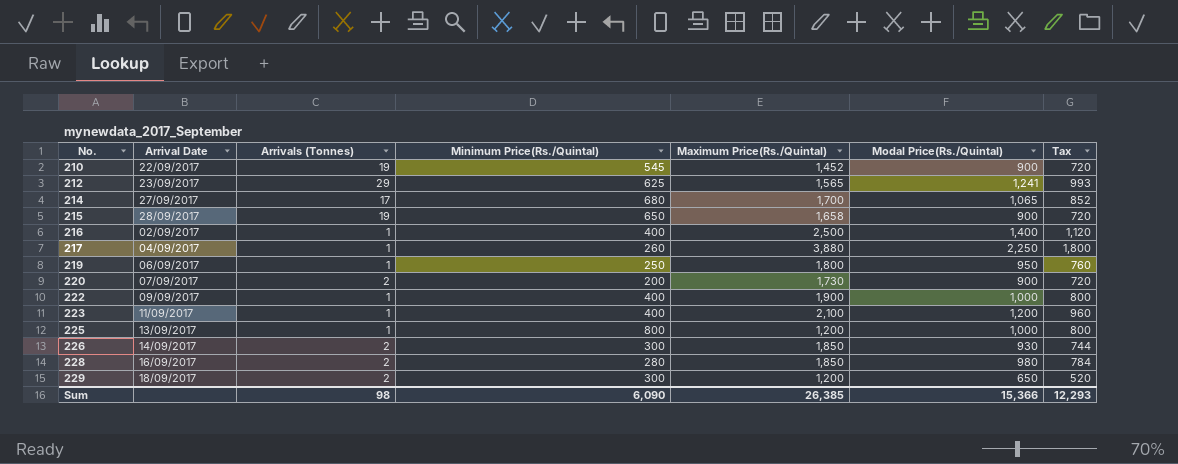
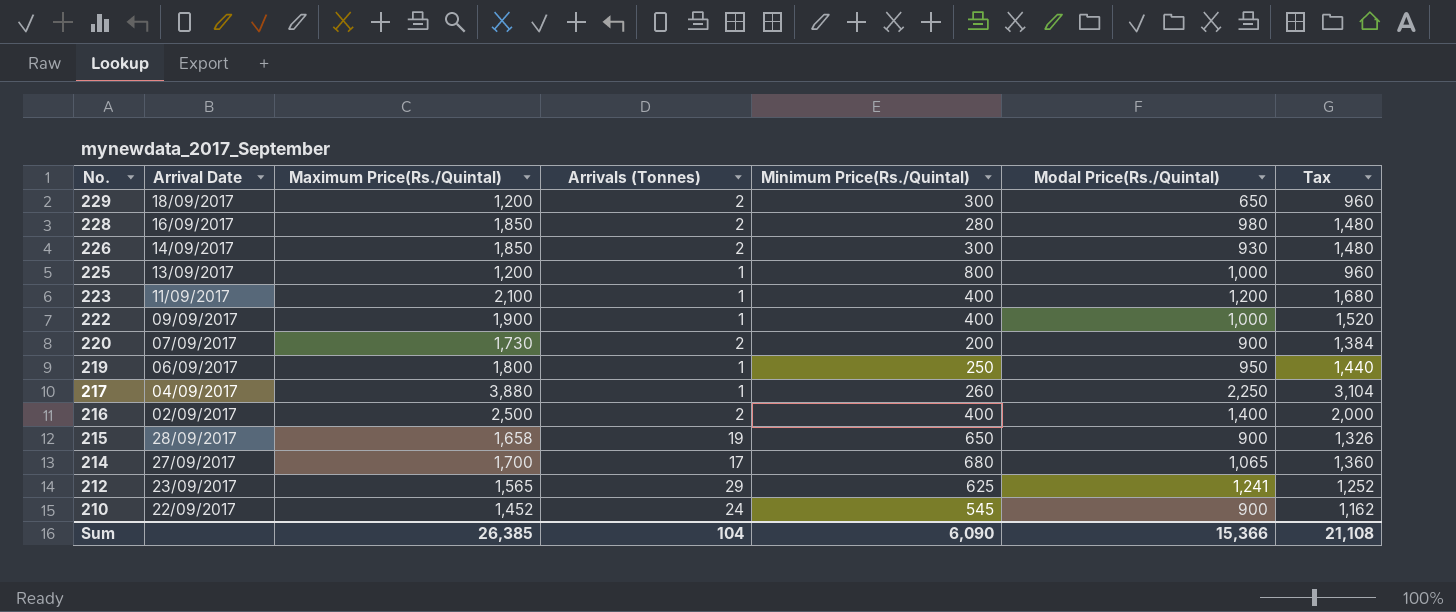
row order: No. ascending -> No. descending
column Maximum Price(Rs./Quintal) | position: 5 -> 3
column Tax | formula: [Modal Price(Rs./Quintal)] * 0.8 -> [Maximum Price(Rs./Quintal)] * 0.8
216 | Arrivals (Tonnes): 1 -> 2
210 | Arrivals (Tonnes): 19 -> 24
Sum | Arrivals (Tonnes): 98 -> 104
Sum | Tax: 12,293 -> 21,108

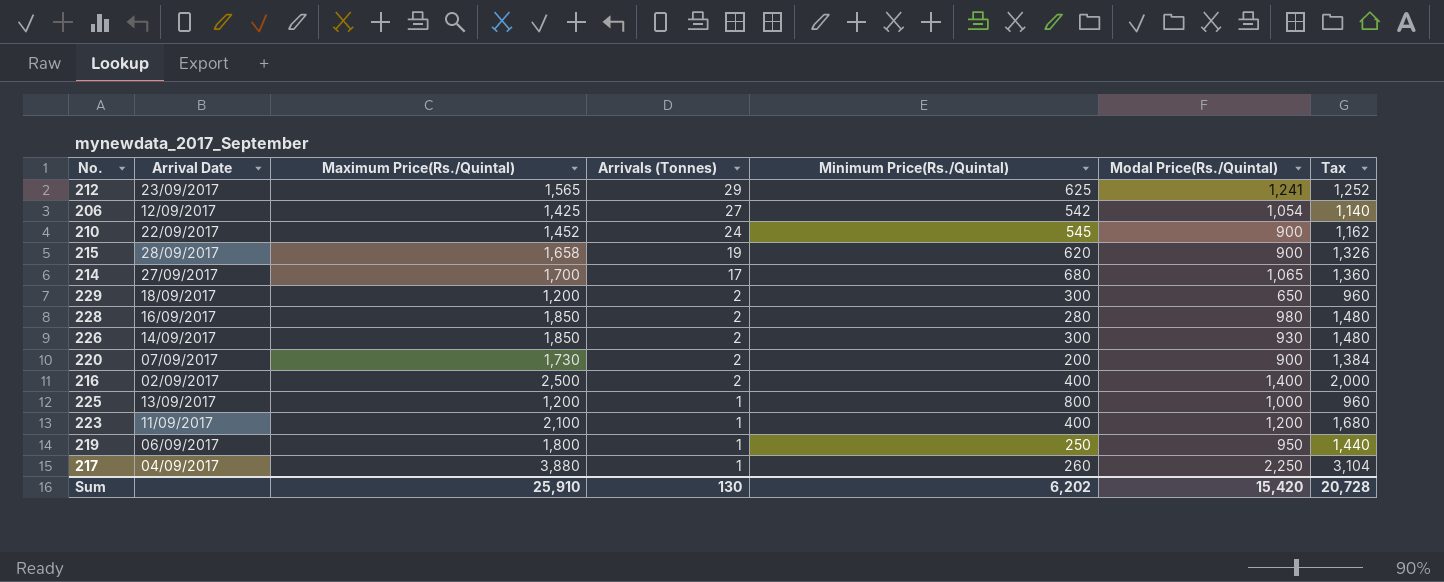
row order: No. descending -> Arrivals (Tonnes) descending
row 222: 09/09/2017 | 1,900 | 1 | 400 | 1,000 | 1,520 -> none
row 206: none -> 12/09/2017 | 1,425 | 27 | 542 | 1,054 | 1,140
215 | Minimum Price(Rs./Quintal): 650 -> 620
Sum | Maximum Price(Rs./Quintal): 26,385 -> 25,910
Sum | Arrivals (Tonnes): 104 -> 130
Sum | Minimum Price(Rs./Quintal): 6,090 -> 6,202
Sum | Modal Price(Rs./Quintal): 15,366 -> 15,420
Sum | Tax: 21,108 -> 20,728

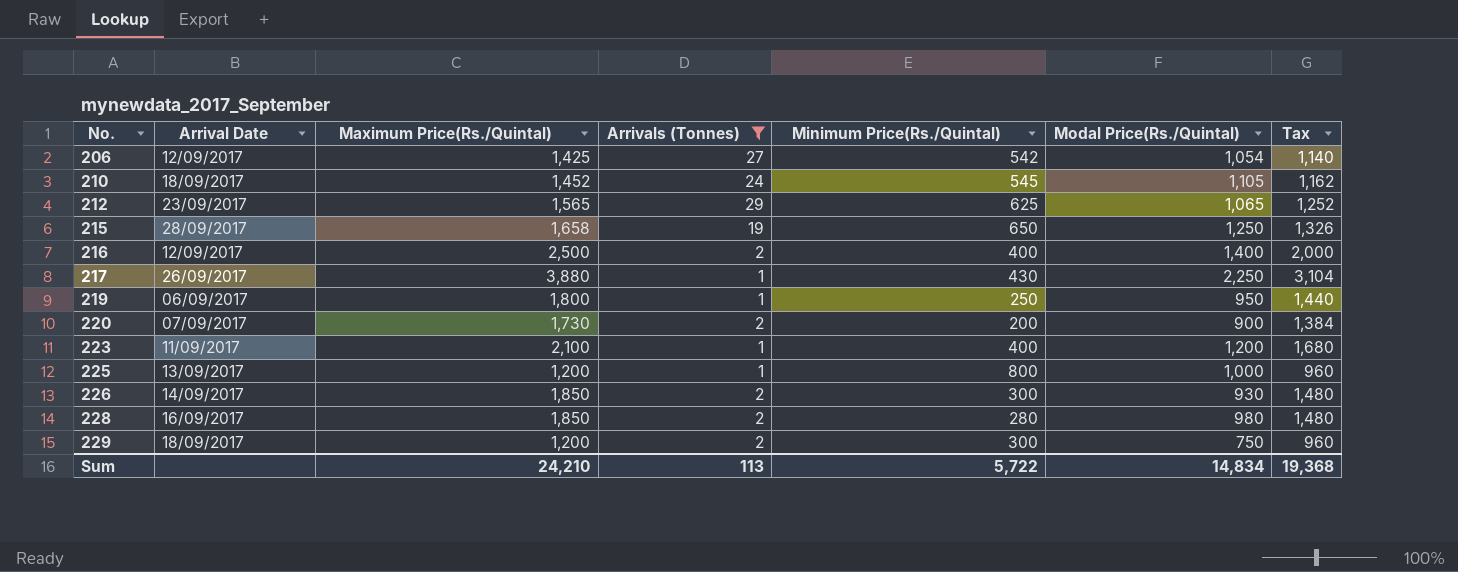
filter: none -> Arrivals (Tonnes) != 17
row order: Arrivals (Tonnes) descending -> No. ascending
210 | Arrival Date: 22/09/2017 -> 18/09/2017
210 | Modal Price(Rs./Quintal): 900 -> 1,105
212 | Modal Price(Rs./Quintal): 1,241 -> 1,065
215 | Minimum Price(Rs./Quintal): 620 -> 650
215 | Modal Price(Rs./Quintal): 900 -> 1,250
216 | Arrival Date: 02/09/2017 -> 12/09/2017
217 | Arrival Date: 04/09/2017 -> 26/09/2017
217 | Minimum Price(Rs./Quintal): 260 -> 430
229 | Modal Price(Rs./Quintal): 650 -> 750
Sum | Maximum Price(Rs./Quintal): 25,910 -> 24,210
Sum | Arrivals (Tonnes): 130 -> 113
Sum | Minimum Price(Rs./Quintal): 6,202 -> 5,722
Sum | Modal Price(Rs./Quintal): 15,420 -> 14,834
Sum | Tax: 20,728 -> 19,368

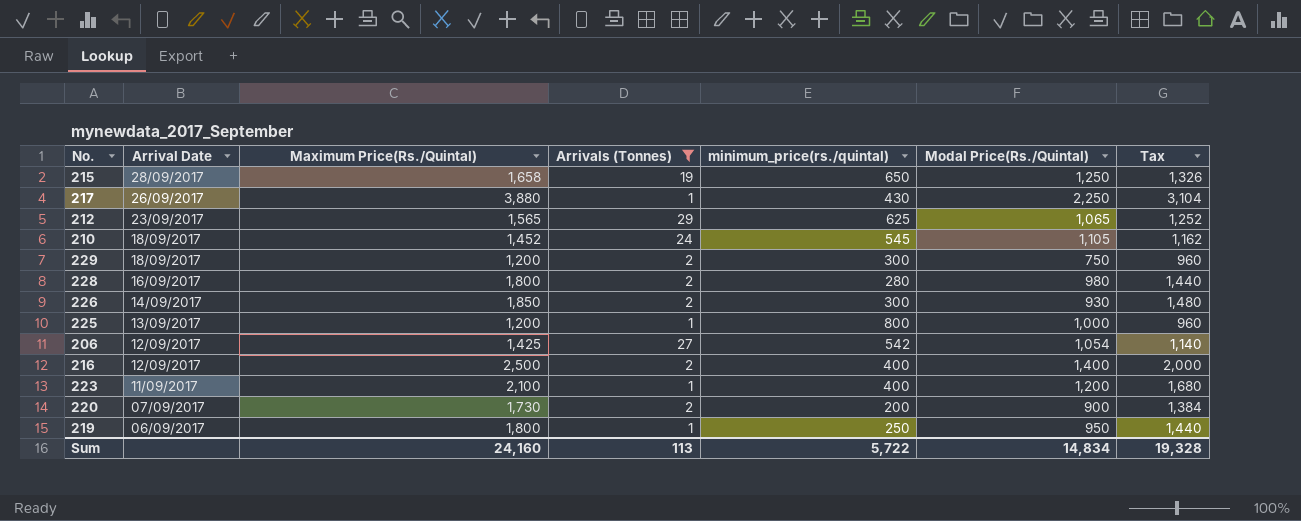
row order: No. ascending -> Arrival Date descending
column name: Minimum Price(Rs./Quintal) -> minimum_price(rs./quintal)
228 | Maximum Price(Rs./Quintal): 1,850 -> 1,800
228 | Tax: 1,480 -> 1,440
Sum | Maximum Price(Rs./Quintal): 24,210 -> 24,160
Sum | Tax: 19,368 -> 19,328

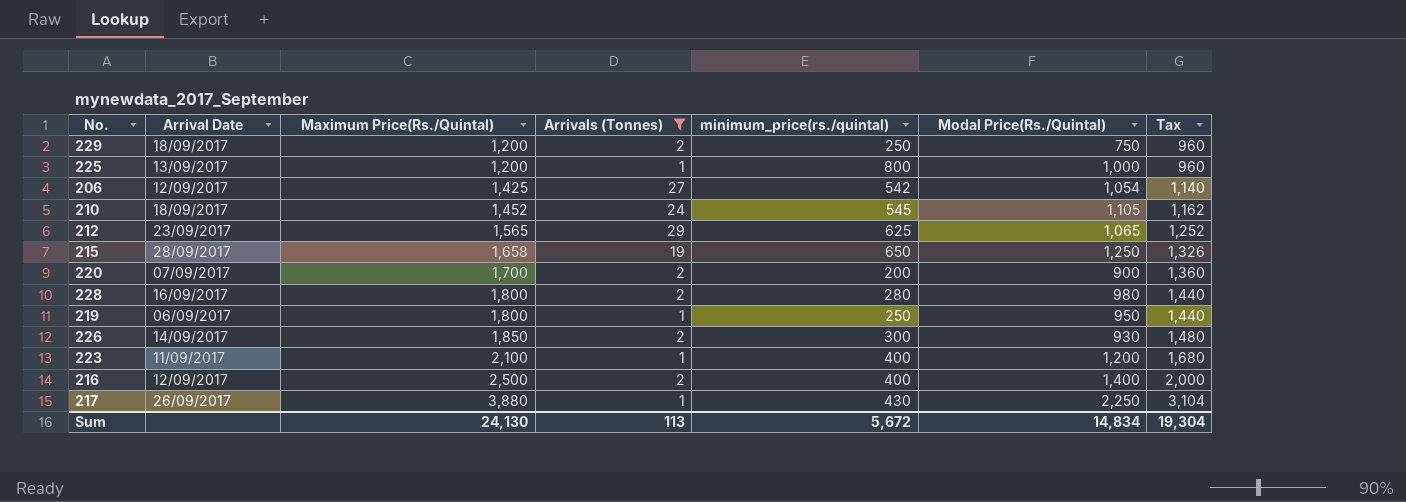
row order: Arrival Date descending -> Maximum Price(Rs./Quintal) ascending
229 | minimum_price(rs./quintal): 300 -> 250
220 | Maximum Price(Rs./Quintal): 1,730 -> 1,700
220 | Tax: 1,384 -> 1,360
Sum | Maximum Price(Rs./Quintal): 24,160 -> 24,130
Sum | minimum_price(rs./quintal): 5,722 -> 5,672
Sum | Tax: 19,328 -> 19,304

